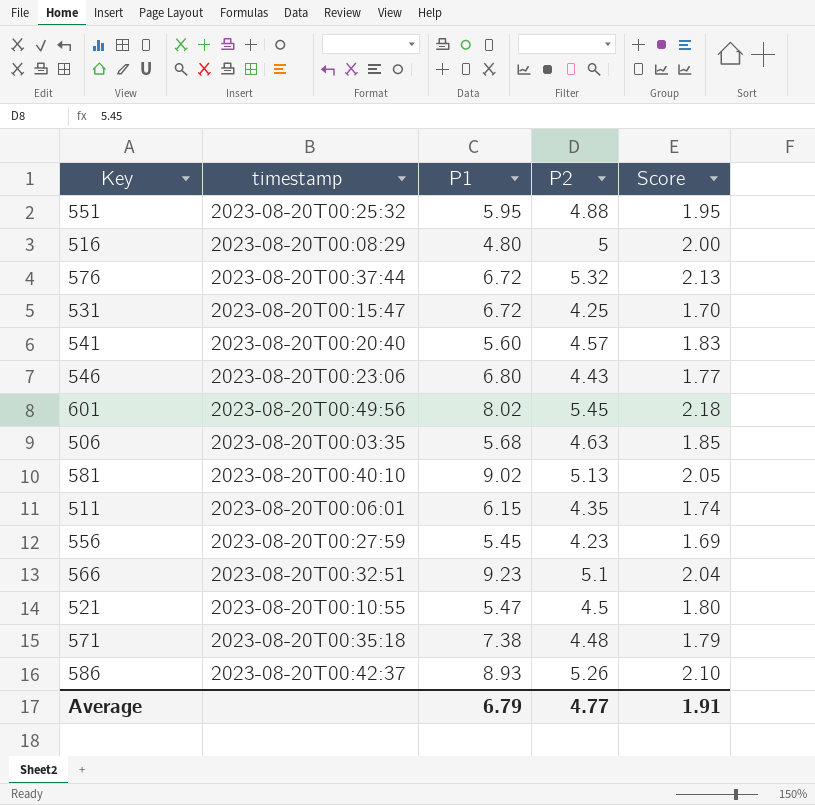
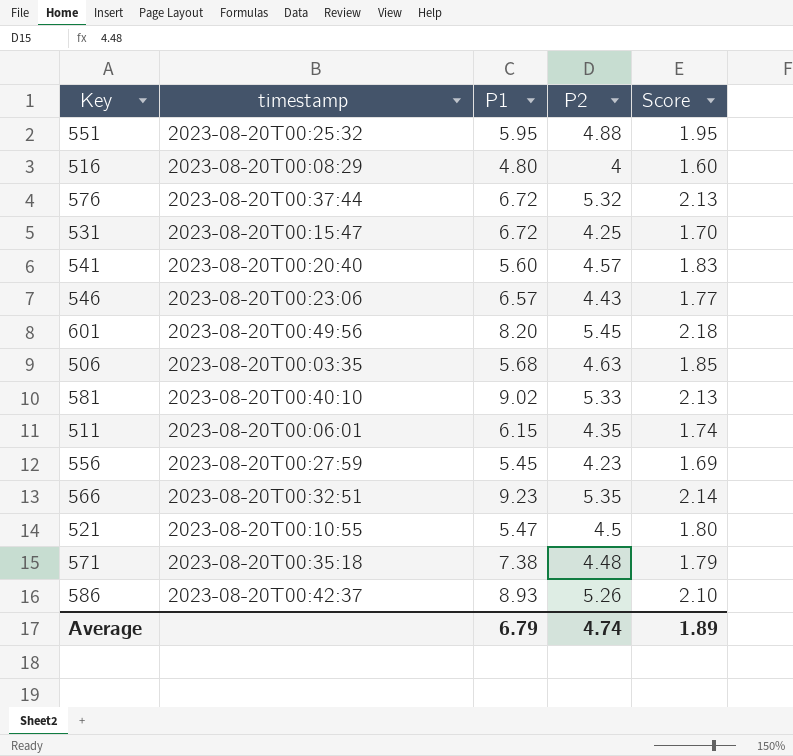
516 | P2: 5 -> 4
516 | Score: 2.00 -> 1.60
546 | P1: 6.80 -> 6.57
601 | P1: 8.02 -> 8.20
581 | P2: 5.13 -> 5.33
581 | Score: 2.05 -> 2.13
566 | P2: 5.1 -> 5.35
566 | Score: 2.04 -> 2.14
Average | P2: 4.77 -> 4.74
Average | Score: 1.91 -> 1.89

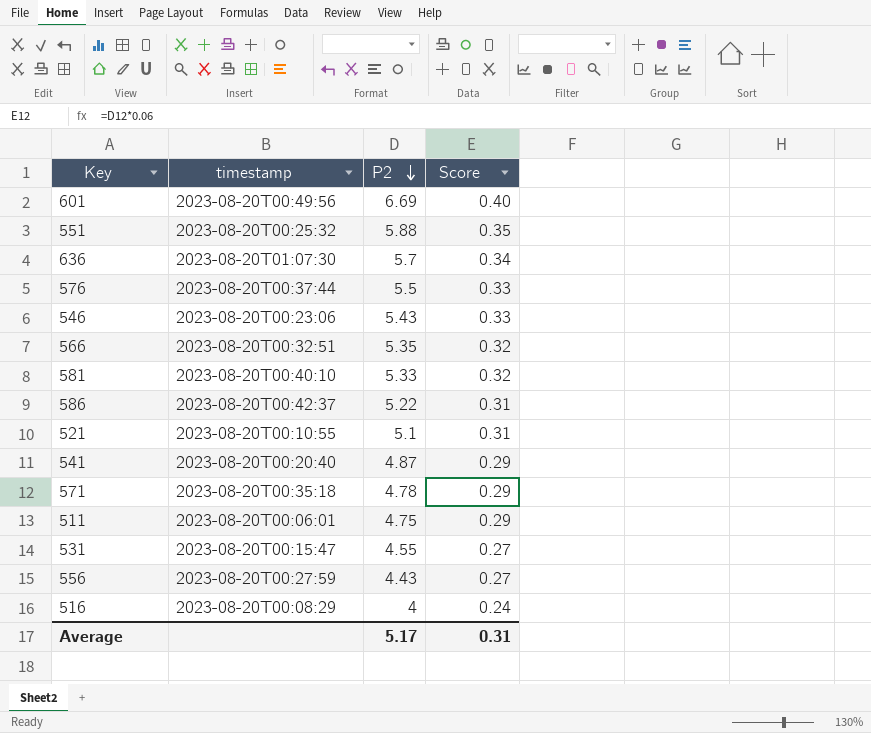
row order: none -> P2 descending
column P1 | position: 3 -> none
column Score | formula: [P2] * 0.4 -> [P2] * 0.06
row 506: 2023-08-20T00:03:35 | 5.68 | 4.63 | 1.85 -> none
601 | P2: 5.45 -> 6.69
551 | P2: 4.88 -> 5.88
row 636: none -> 2023-08-20T01:07:30 | 5.7 | 0.34
576 | P2: 5.32 -> 5.5
546 | P2: 4.43 -> 5.43
586 | P2: 5.26 -> 5.22
521 | P2: 4.5 -> 5.1
541 | P2: 4.57 -> 4.87
571 | P2: 4.48 -> 4.78
511 | P2: 4.35 -> 4.75
531 | P2: 4.25 -> 4.55
556 | P2: 4.23 -> 4.43
Average | P2: 4.74 -> 5.17
Average | Score: 1.89 -> 0.31

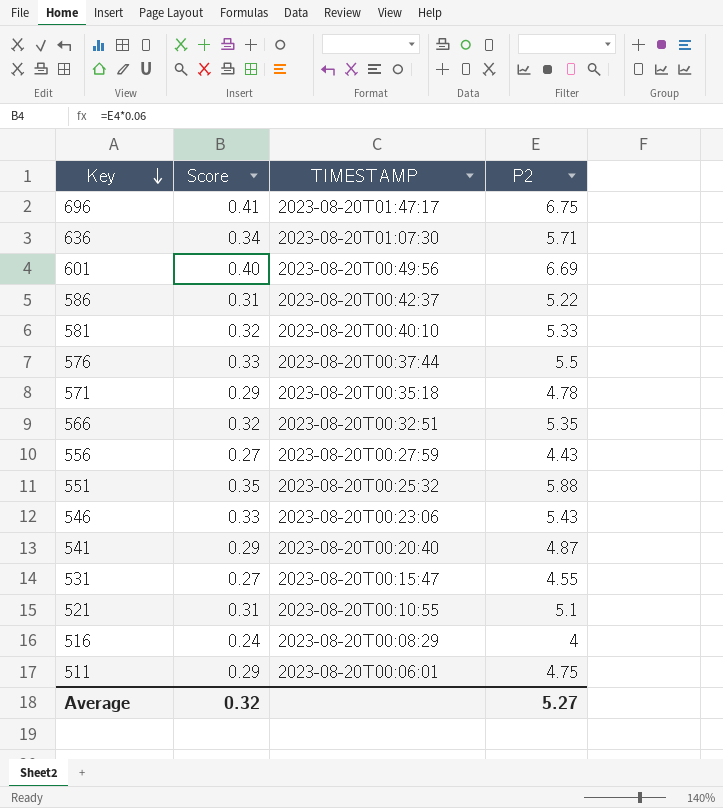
row order: P2 descending -> Key descending
column Score | position: 4 -> 2
column name: timestamp -> TIMESTAMP
row 696: none -> 0.41 | 2023-08-20T01:47:17 | 6.75
636 | P2: 5.7 -> 5.71
Average | Score: 0.31 -> 0.32
Average | P2: 5.17 -> 5.27

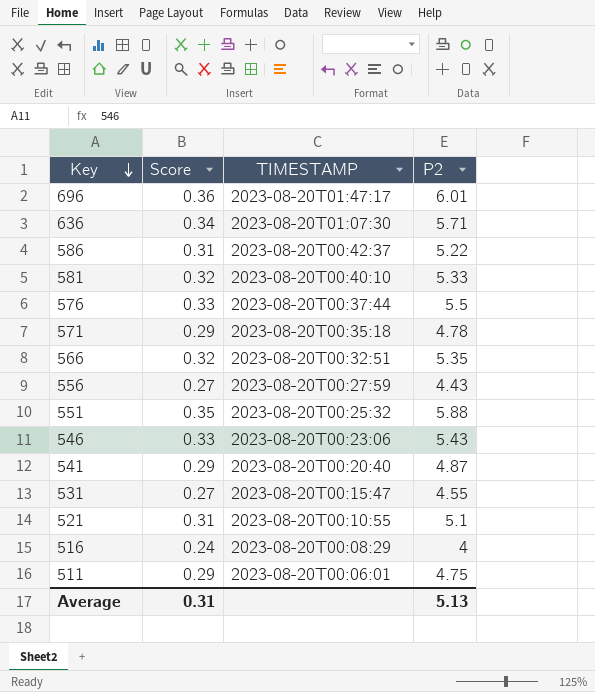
row 601: 0.40 | 2023-08-20T00:49:56 | 6.69 -> none
696 | Score: 0.41 -> 0.36
696 | P2: 6.75 -> 6.01
Average | Score: 0.32 -> 0.31
Average | P2: 5.27 -> 5.13

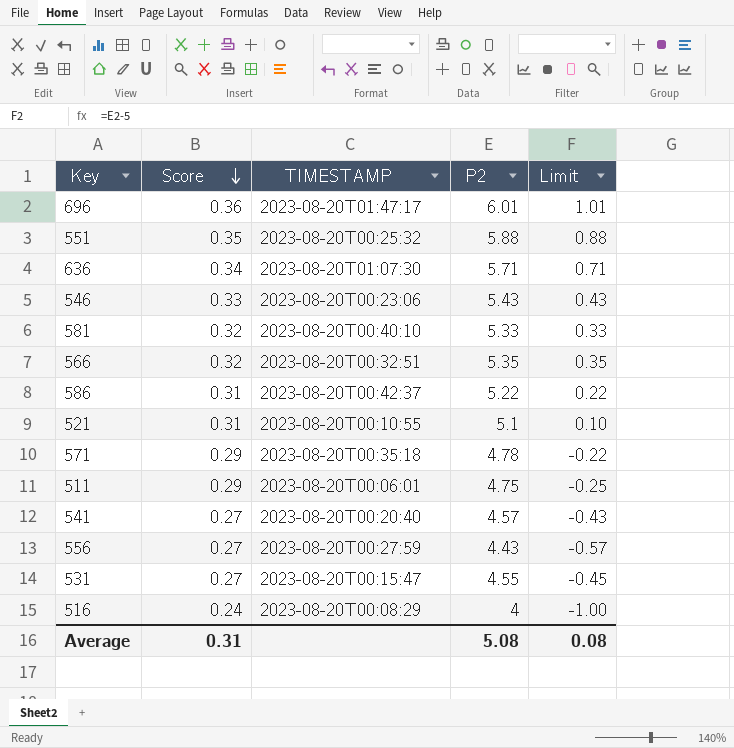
row order: Key descending -> Score descending
column Limit | formula: none -> [P2] - 5
row 576: 0.33 | 2023-08-20T00:37:44 | 5.5 -> none
541 | Score: 0.29 -> 0.27
541 | P2: 4.87 -> 4.57
Average | P2: 5.13 -> 5.08

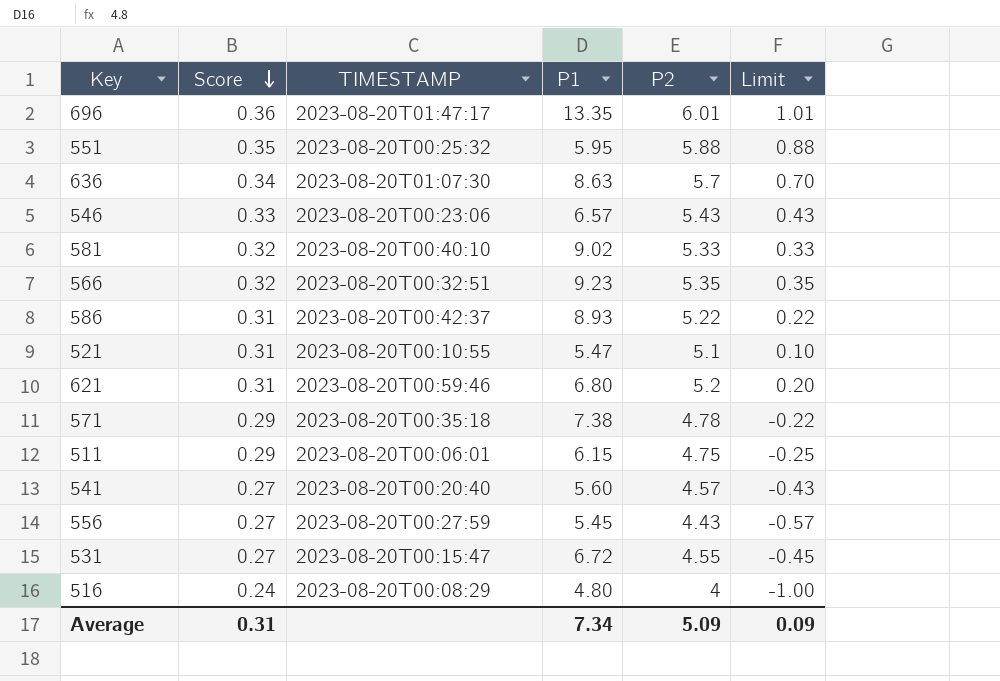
column P1 | position: none -> 4
636 | P2: 5.71 -> 5.7
636 | Limit: 0.71 -> 0.70
row 621: none -> 0.31 | 2023-08-20T00:59:46 | 6.80 | 5.2 | 0.20
Average | P2: 5.08 -> 5.09
Average | Limit: 0.08 -> 0.09

